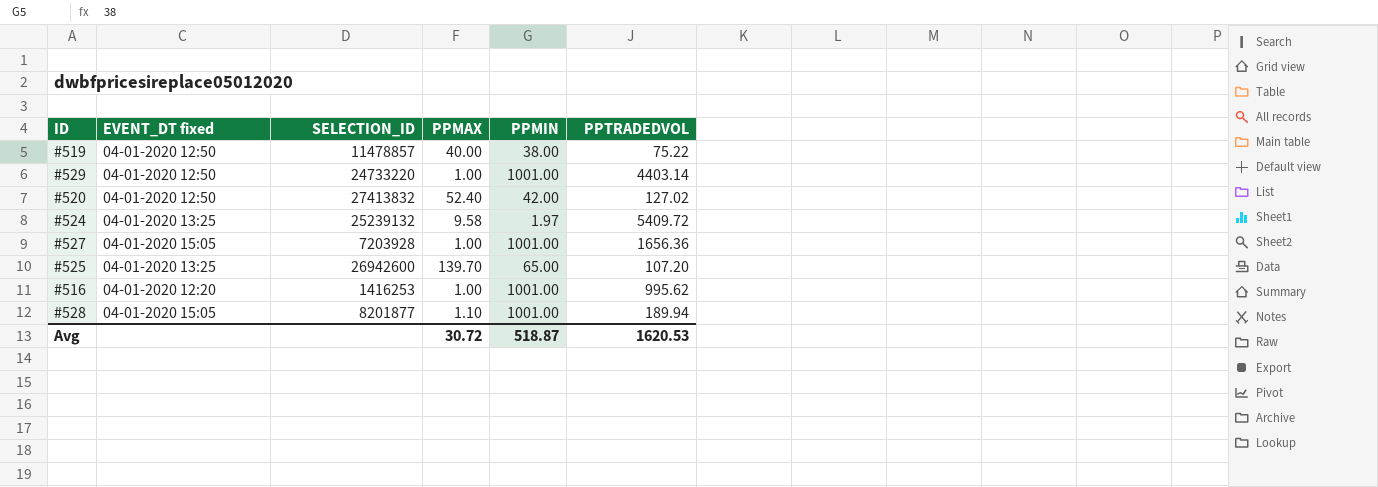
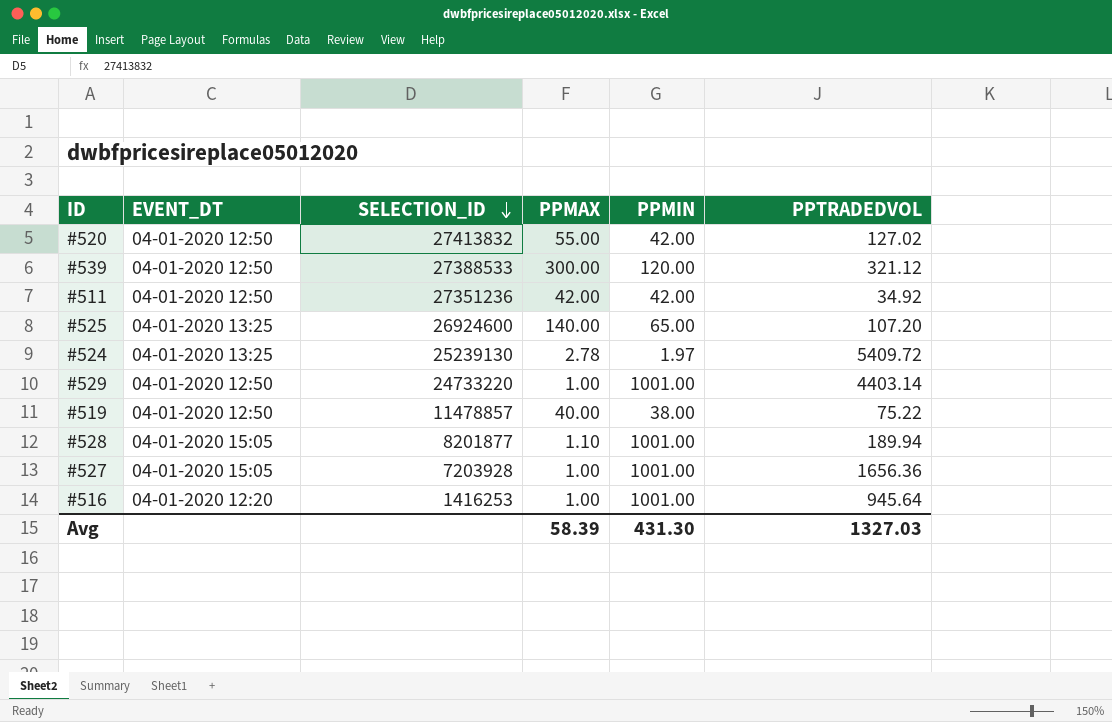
row order: none -> SELECTION_ID descending
column name: EVENT_DT fixed -> EVENT_DT
#520 | PPMAX: 52.40 -> 55.00
row #539: none -> 04-01-2020 12:50 | 27388533 | 300.00 | 120.00 | 321.12
row #511: none -> 04-01-2020 12:50 | 27351236 | 42.00 | 42.00 | 34.92
#525 | SELECTION_ID: 26942600 -> 26924600
#525 | PPMAX: 139.70 -> 140.00
#524 | SELECTION_ID: 25239132 -> 25239130
#524 | PPMAX: 9.58 -> 2.78
#516 | PPTRADEDVOL: 995.62 -> 945.64
Avg | PPMAX: 30.72 -> 58.39
Avg | PPMIN: 518.87 -> 431.30
Avg | PPTRADEDVOL: 1620.53 -> 1327.03

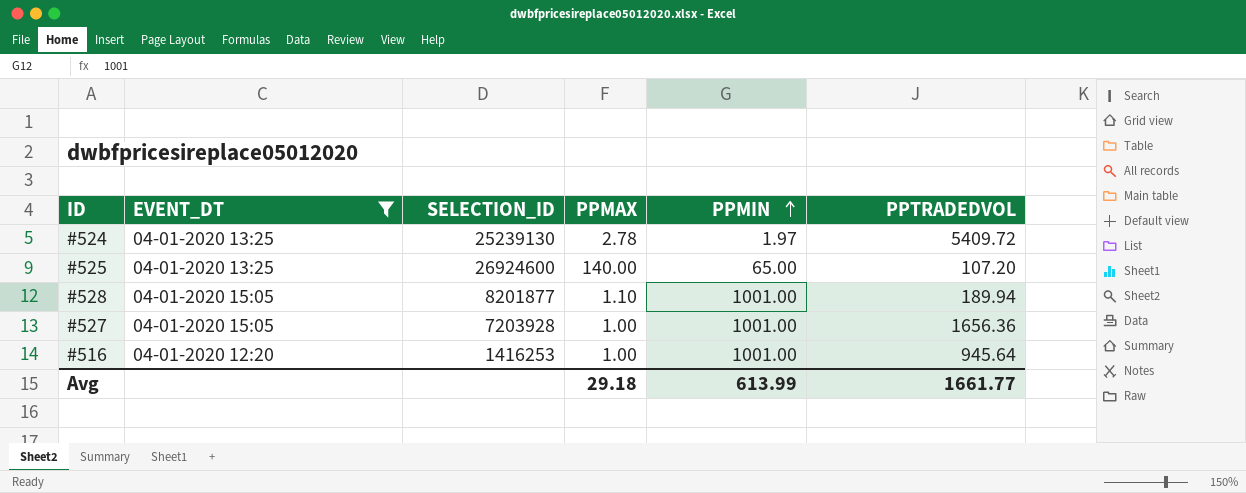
filter: none -> EVENT_DT != 04-01-2020 12:50
row order: SELECTION_ID descending -> PPMIN ascending
Avg | PPMAX: 58.39 -> 29.18
Avg | PPMIN: 431.30 -> 613.99
Avg | PPTRADEDVOL: 1327.03 -> 1661.77

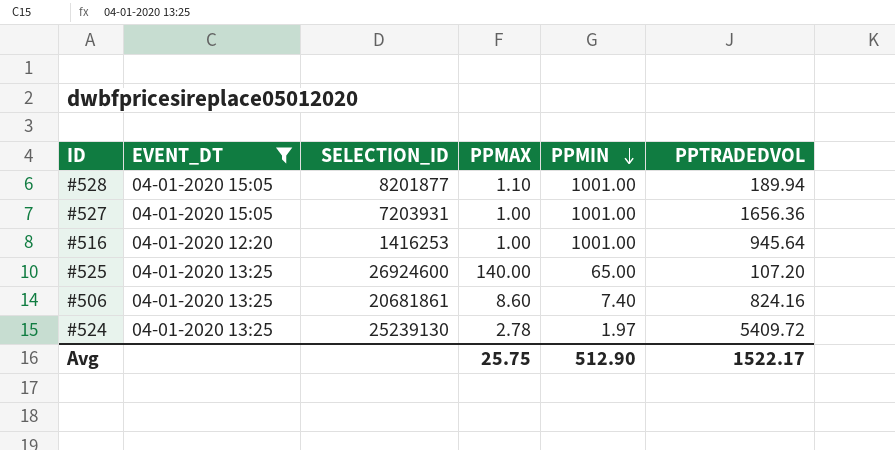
row order: PPMIN ascending -> PPMIN descending
#527 | SELECTION_ID: 7203928 -> 7203931
row #506: none -> 04-01-2020 13:25 | 20681861 | 8.60 | 7.40 | 824.16
Avg | PPMAX: 29.18 -> 25.75
Avg | PPMIN: 613.99 -> 512.90
Avg | PPTRADEDVOL: 1661.77 -> 1522.17

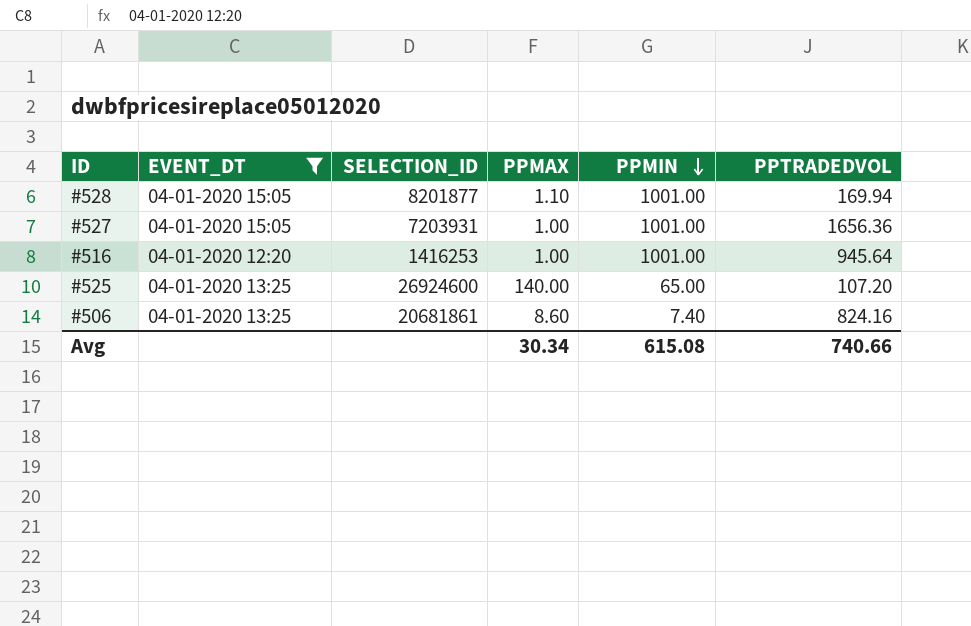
row #524: 04-01-2020 13:25 | 25239130 | 2.78 | 1.97 | 5409.72 -> none
#528 | PPTRADEDVOL: 189.94 -> 169.94
Avg | PPMAX: 25.75 -> 30.34
Avg | PPMIN: 512.90 -> 615.08
Avg | PPTRADEDVOL: 1522.17 -> 740.66

